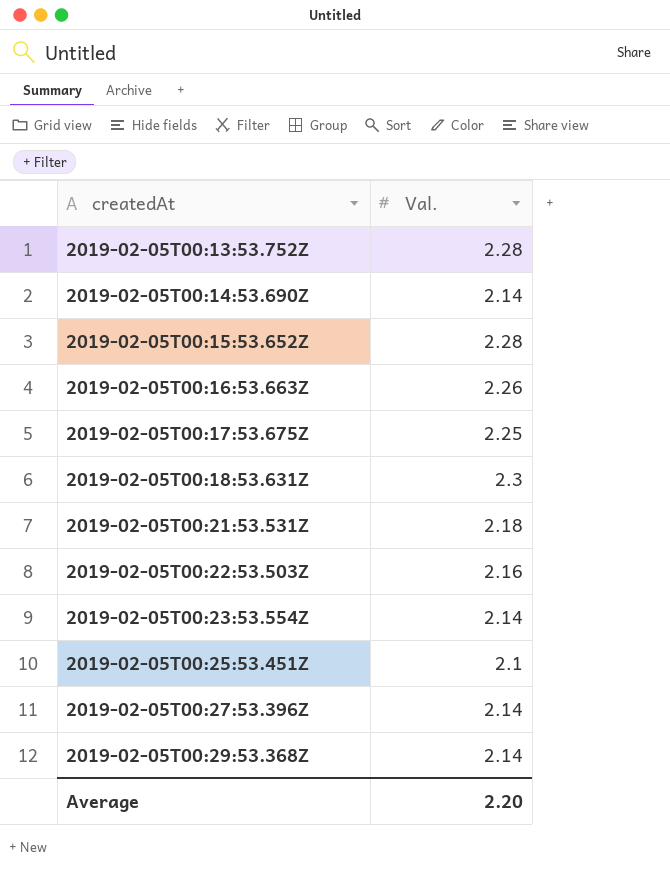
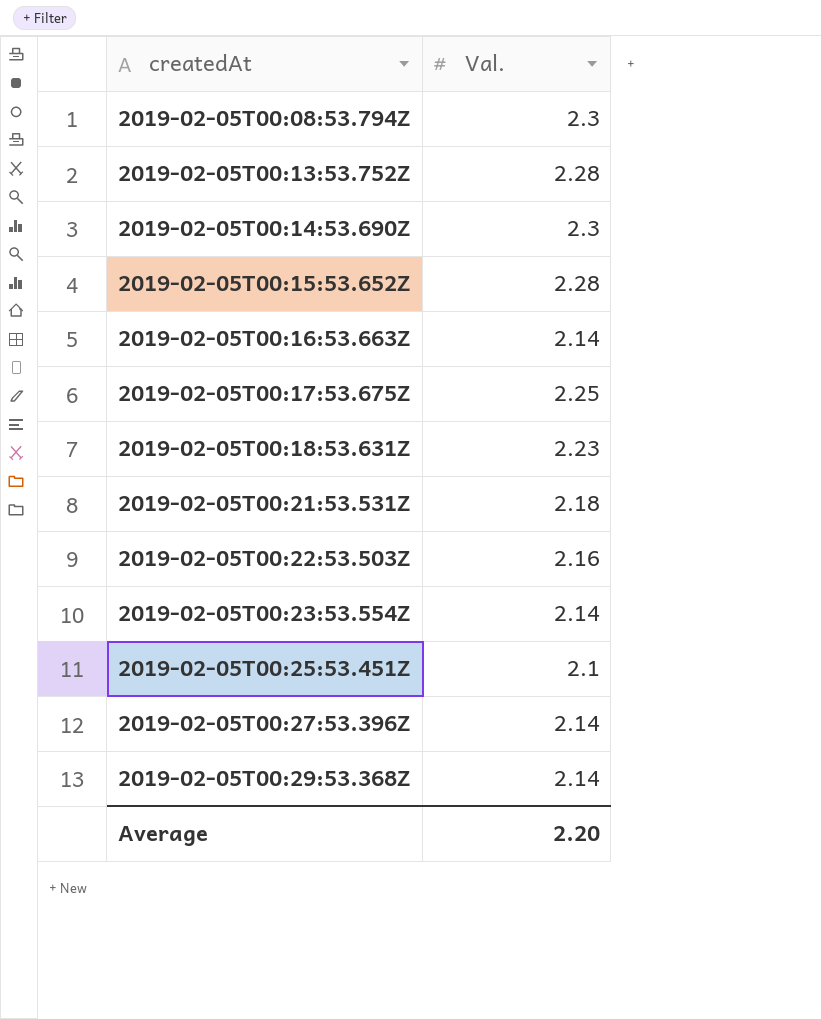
row 2019-02-05T00:08:53.794Z: none -> 2.3
2019-02-05T00:14:53.690Z | Val.: 2.14 -> 2.3
2019-02-05T00:16:53.663Z | Val.: 2.26 -> 2.14
2019-02-05T00:18:53.631Z | Val.: 2.3 -> 2.23

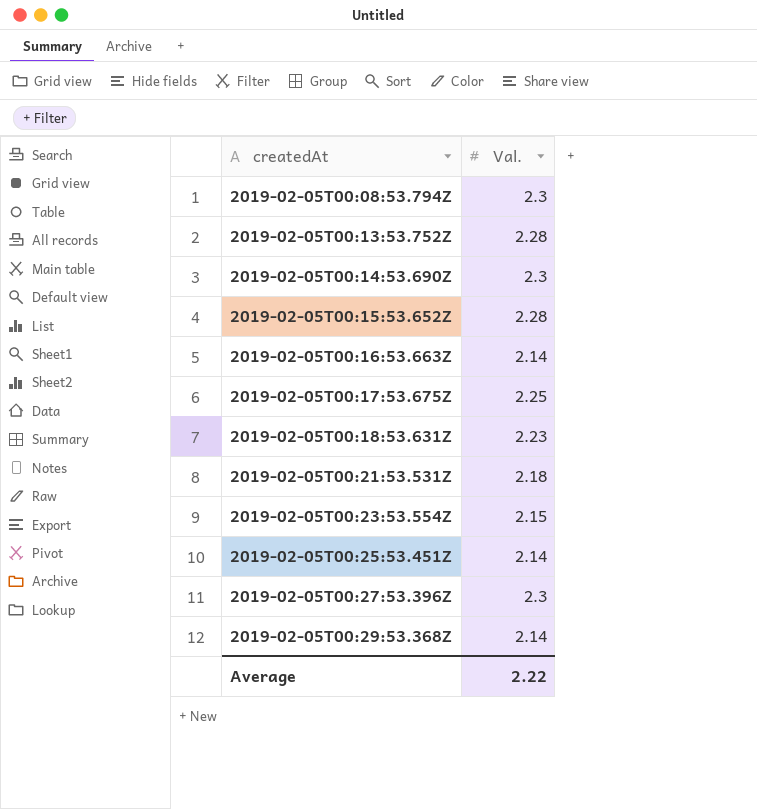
row 2019-02-05T00:22:53.503Z: 2.16 -> none
2019-02-05T00:23:53.554Z | Val.: 2.14 -> 2.15
2019-02-05T00:25:53.451Z | Val.: 2.1 -> 2.14
2019-02-05T00:27:53.396Z | Val.: 2.14 -> 2.3
Average | Val.: 2.20 -> 2.22

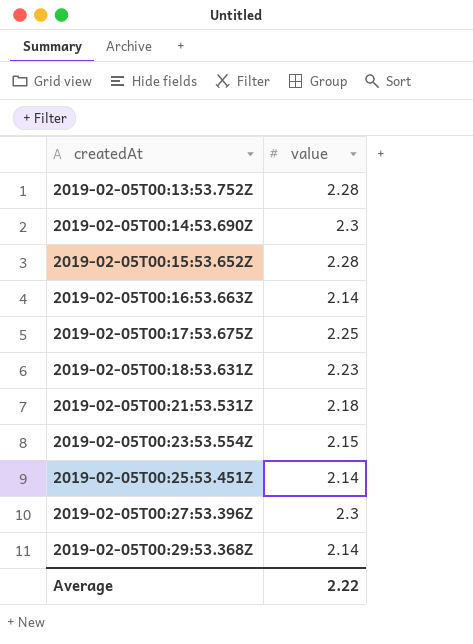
column name: Val. -> value
row 2019-02-05T00:08:53.794Z: 2.3 -> none

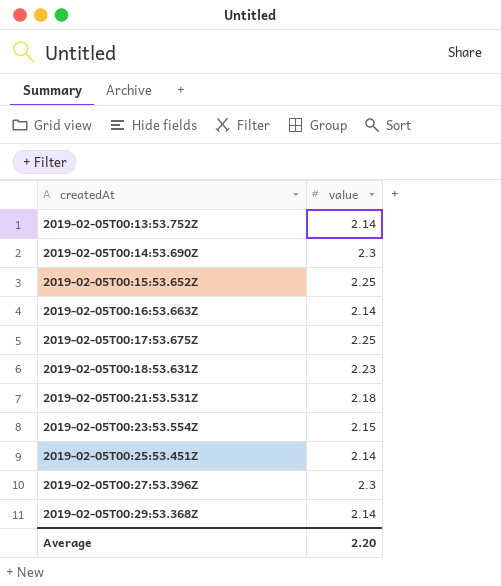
2019-02-05T00:13:53.752Z | value: 2.28 -> 2.14
2019-02-05T00:15:53.652Z | value: 2.28 -> 2.25
Average | value: 2.22 -> 2.20

